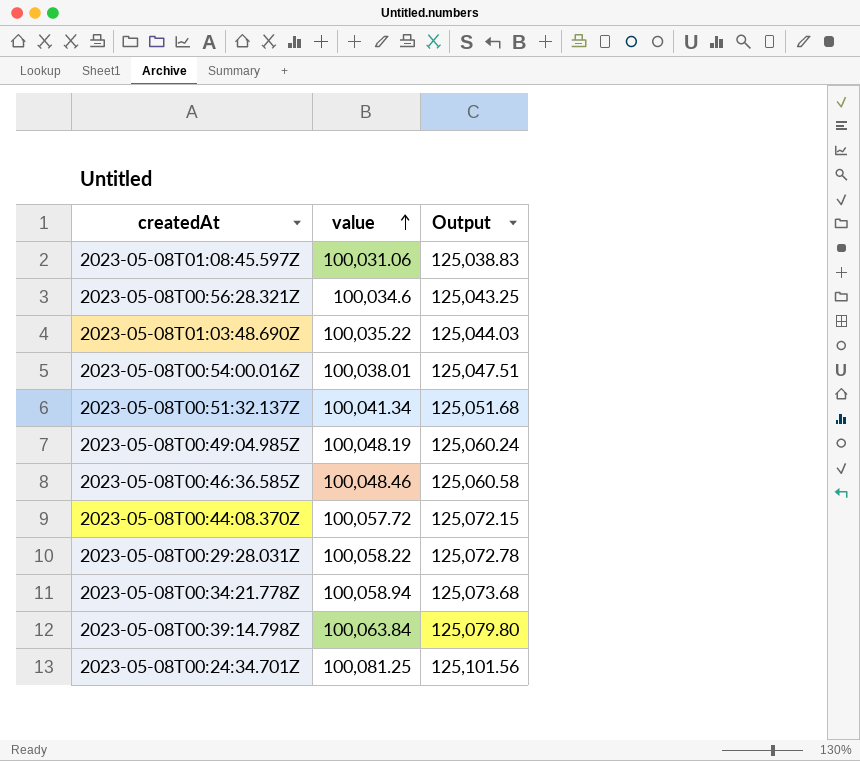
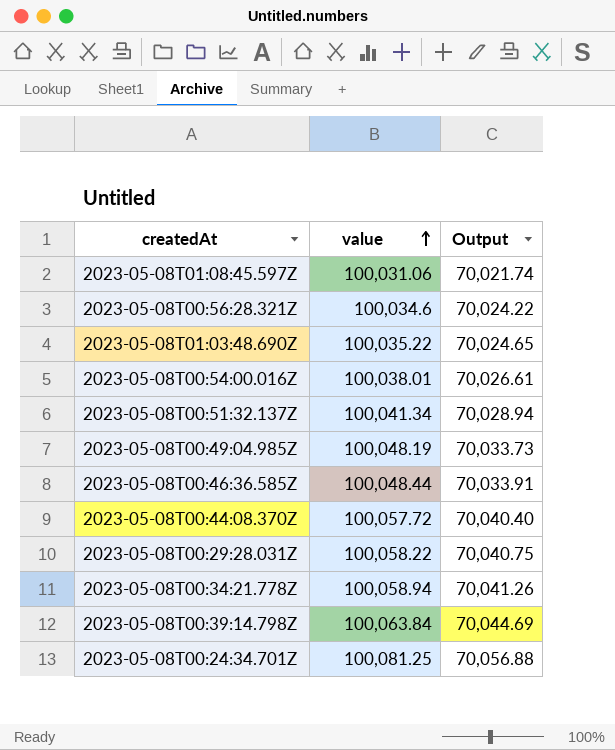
column Output | formula: [value] * 1.25 -> [value] * 0.7
2023-05-08T00:46:36.585Z | value: 100,048.46 -> 100,048.44

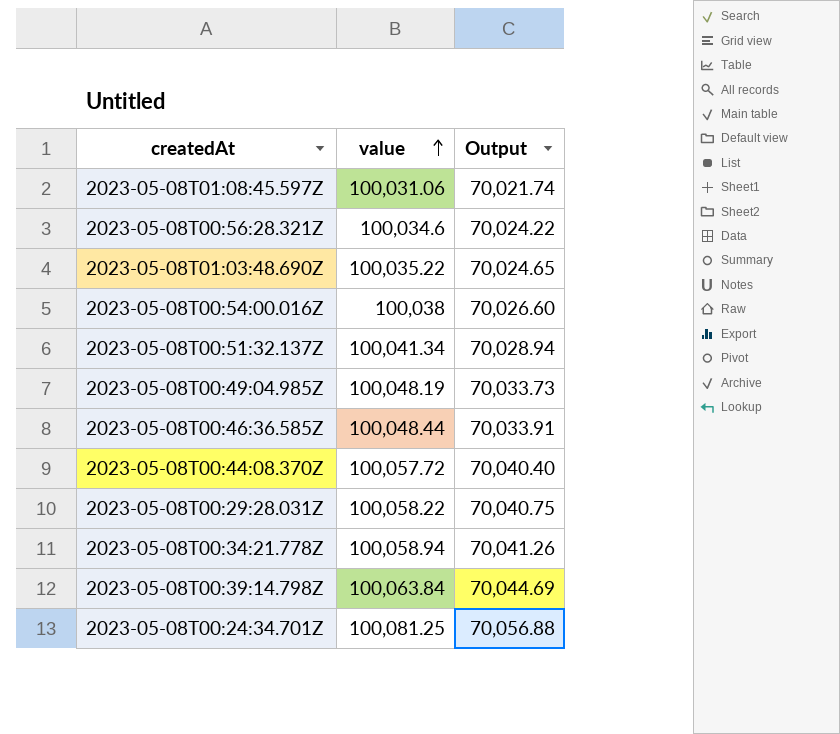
2023-05-08T00:54:00.016Z | value: 100,038.01 -> 100,038
2023-05-08T00:54:00.016Z | Output: 70,026.61 -> 70,026.60

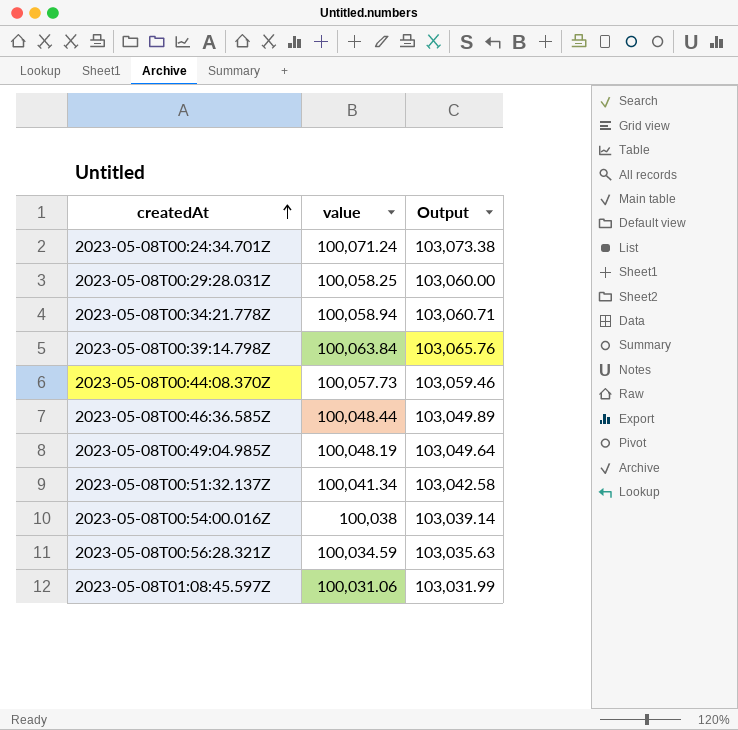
row order: value ascending -> createdAt ascending
column Output | formula: [value] * 0.7 -> [value] * 1.03
row 2023-05-08T01:03:48.690Z: 100,035.22 | 70,024.65 -> none
2023-05-08T00:24:34.701Z | value: 100,081.25 -> 100,071.24
2023-05-08T00:29:28.031Z | value: 100,058.22 -> 100,058.25
2023-05-08T00:44:08.370Z | value: 100,057.72 -> 100,057.73
2023-05-08T00:56:28.321Z | value: 100,034.6 -> 100,034.59

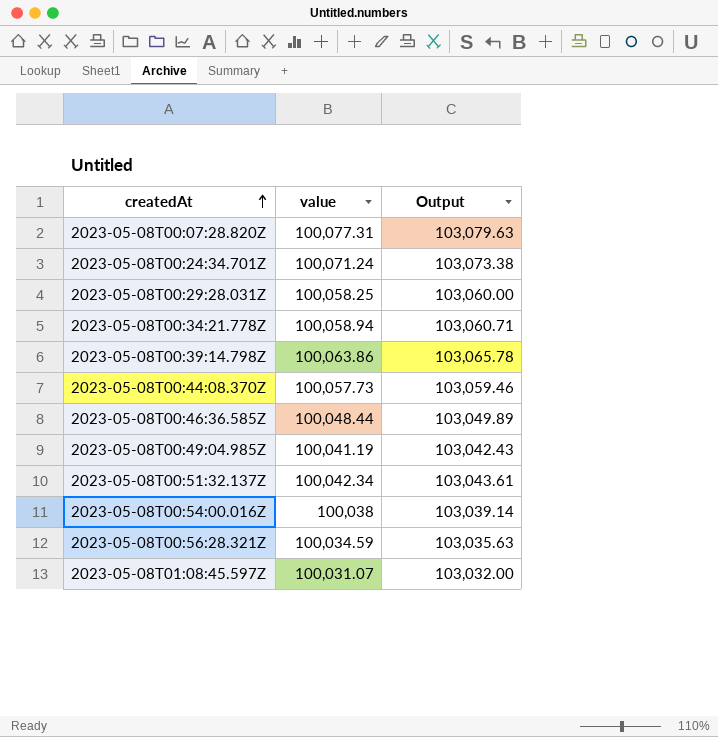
row 2023-05-08T00:07:28.820Z: none -> 100,077.31 | 103,079.63
2023-05-08T00:39:14.798Z | value: 100,063.84 -> 100,063.86
2023-05-08T00:39:14.798Z | Output: 103,065.76 -> 103,065.78
2023-05-08T00:49:04.985Z | value: 100,048.19 -> 100,041.19
2023-05-08T00:49:04.985Z | Output: 103,049.64 -> 103,042.43
2023-05-08T00:51:32.137Z | value: 100,041.34 -> 100,042.34
2023-05-08T00:51:32.137Z | Output: 103,042.58 -> 103,043.61
2023-05-08T01:08:45.597Z | value: 100,031.06 -> 100,031.07
2023-05-08T01:08:45.597Z | Output: 103,031.99 -> 103,032.00

